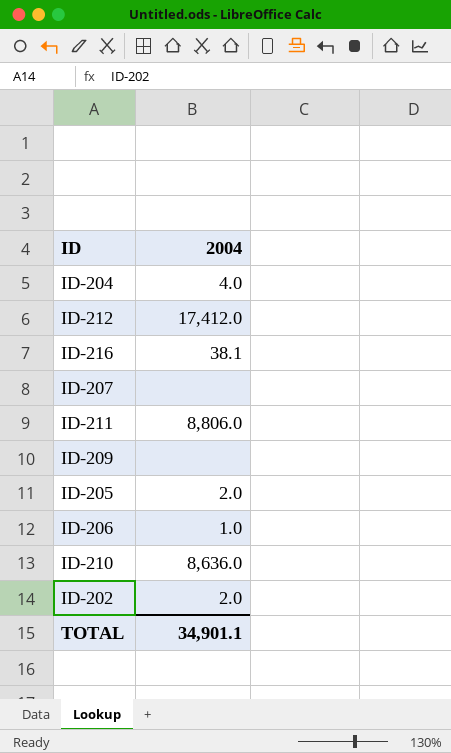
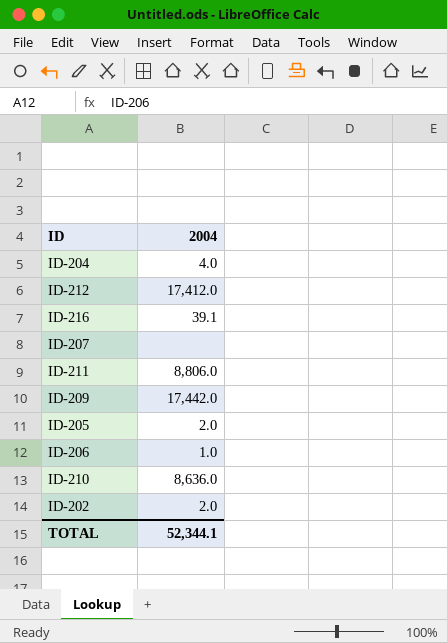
ID-216 | 2004: 38.1 -> 39.1
ID-209 | 2004: none -> 17,442.0
TOTAL | 2004: 34,901.1 -> 52,344.1

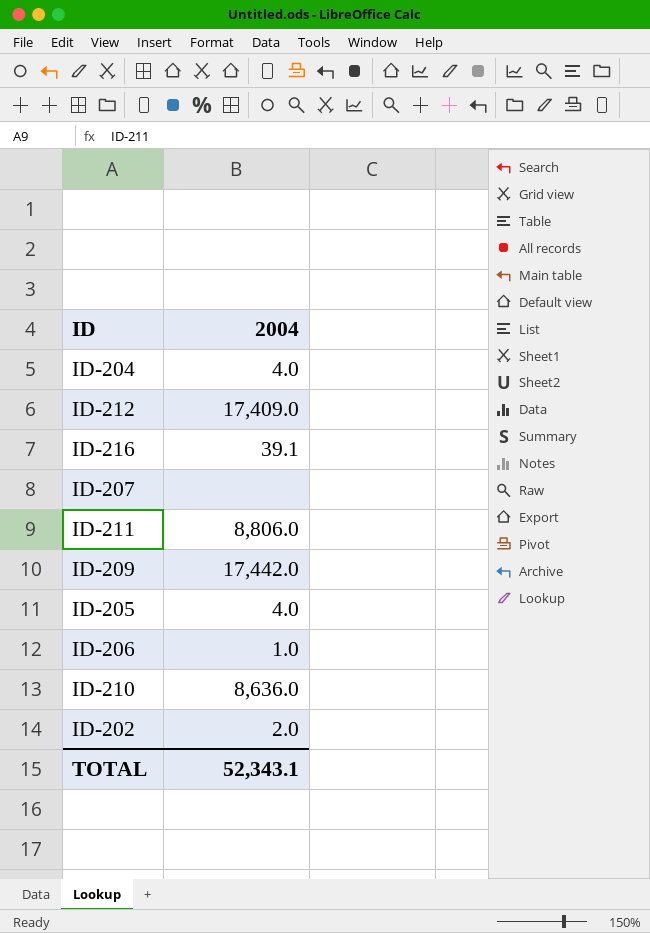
ID-212 | 2004: 17,412.0 -> 17,409.0
ID-205 | 2004: 2.0 -> 4.0
TOTAL | 2004: 52,344.1 -> 52,343.1

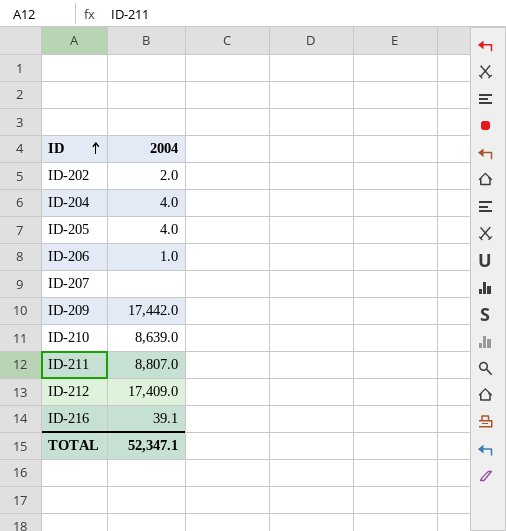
row order: none -> ID ascending
ID-210 | 2004: 8,636.0 -> 8,639.0
ID-211 | 2004: 8,806.0 -> 8,807.0
TOTAL | 2004: 52,343.1 -> 52,347.1

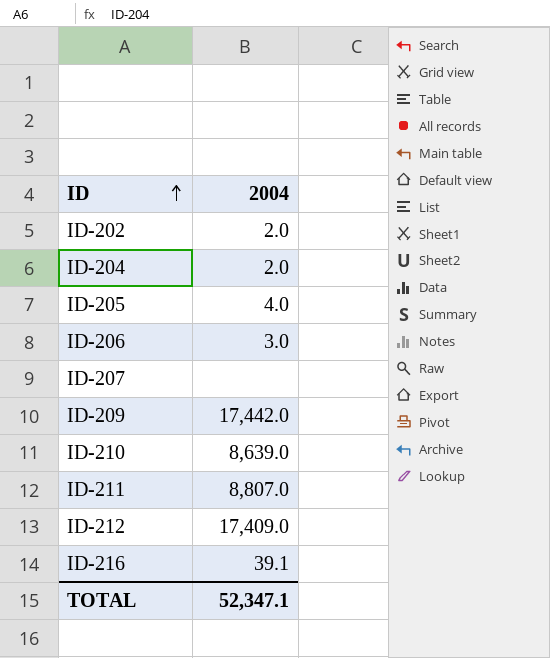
ID-204 | 2004: 4.0 -> 2.0
ID-206 | 2004: 1.0 -> 3.0

